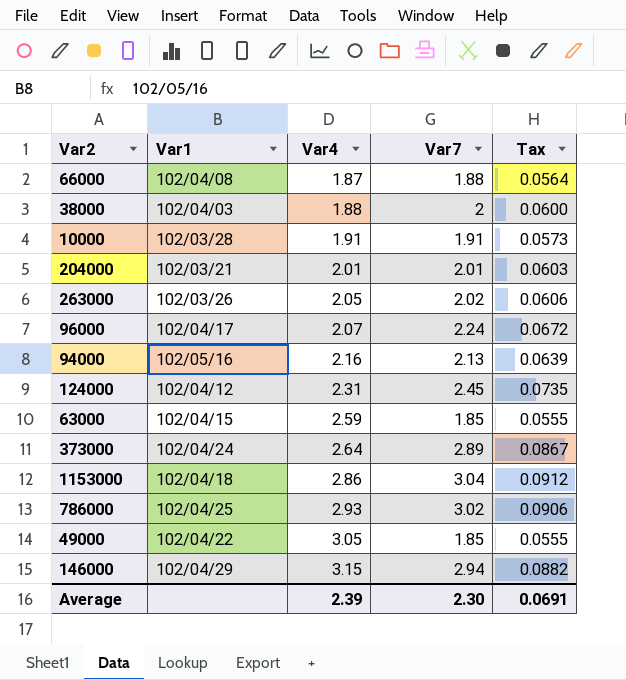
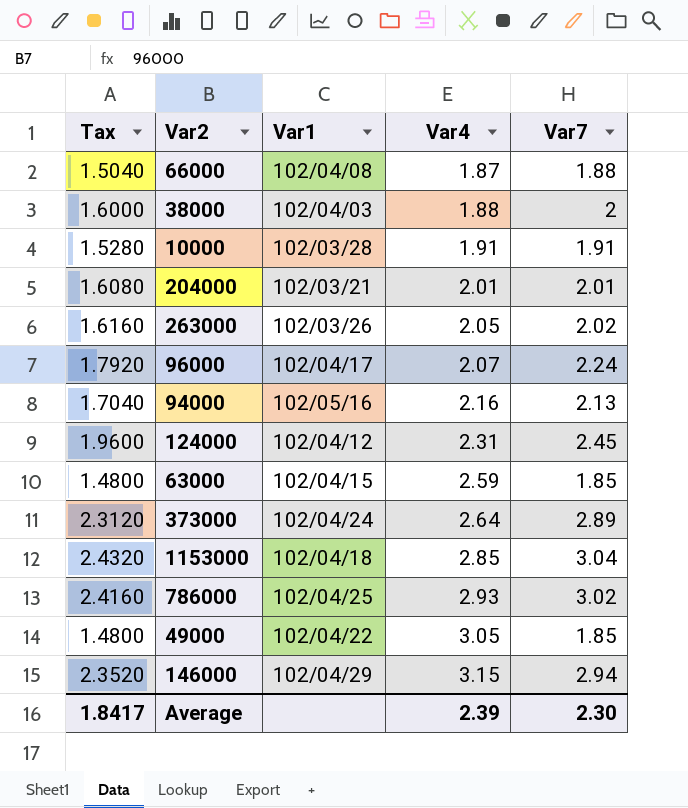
column Tax | formula: [Var7] * 0.03 -> [Var7] * 0.8
column Tax | position: 5 -> 1
1153000 | Var4: 2.86 -> 2.85
Average | Tax: 0.0691 -> 1.8417

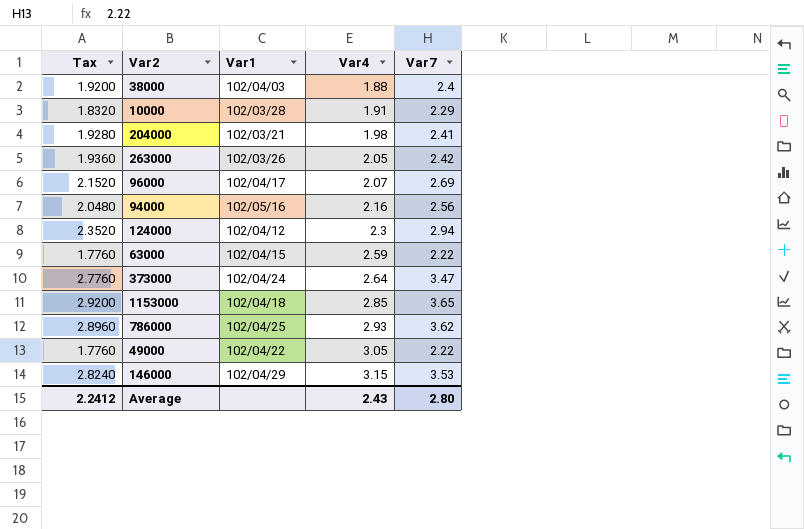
row 66000: 1.5040 | 102/04/08 | 1.87 | 1.88 -> none
38000 | Tax: 1.6000 -> 1.9200
38000 | Var7: 2 -> 2.4
10000 | Tax: 1.5280 -> 1.8320
10000 | Var7: 1.91 -> 2.29
204000 | Tax: 1.6080 -> 1.9280
204000 | Var4: 2.01 -> 1.98
204000 | Var7: 2.01 -> 2.41
263000 | Tax: 1.6160 -> 1.9360
263000 | Var7: 2.02 -> 2.42
96000 | Tax: 1.7920 -> 2.1520
96000 | Var7: 2.24 -> 2.69
94000 | Tax: 1.7040 -> 2.0480
94000 | Var7: 2.13 -> 2.56
124000 | Tax: 1.9600 -> 2.3520
124000 | Var4: 2.31 -> 2.3
124000 | Var7: 2.45 -> 2.94
63000 | Tax: 1.4800 -> 1.7760
63000 | Var7: 1.85 -> 2.22
373000 | Tax: 2.3120 -> 2.7760
373000 | Var7: 2.89 -> 3.47
1153000 | Tax: 2.4320 -> 2.9200
1153000 | Var7: 3.04 -> 3.65
786000 | Tax: 2.4160 -> 2.8960
786000 | Var7: 3.02 -> 3.62
49000 | Tax: 1.4800 -> 1.7760
49000 | Var7: 1.85 -> 2.22
146000 | Tax: 2.3520 -> 2.8240
146000 | Var7: 2.94 -> 3.53
Average | Tax: 1.8417 -> 2.2412
Average | Var4: 2.39 -> 2.43
Average | Var7: 2.30 -> 2.80

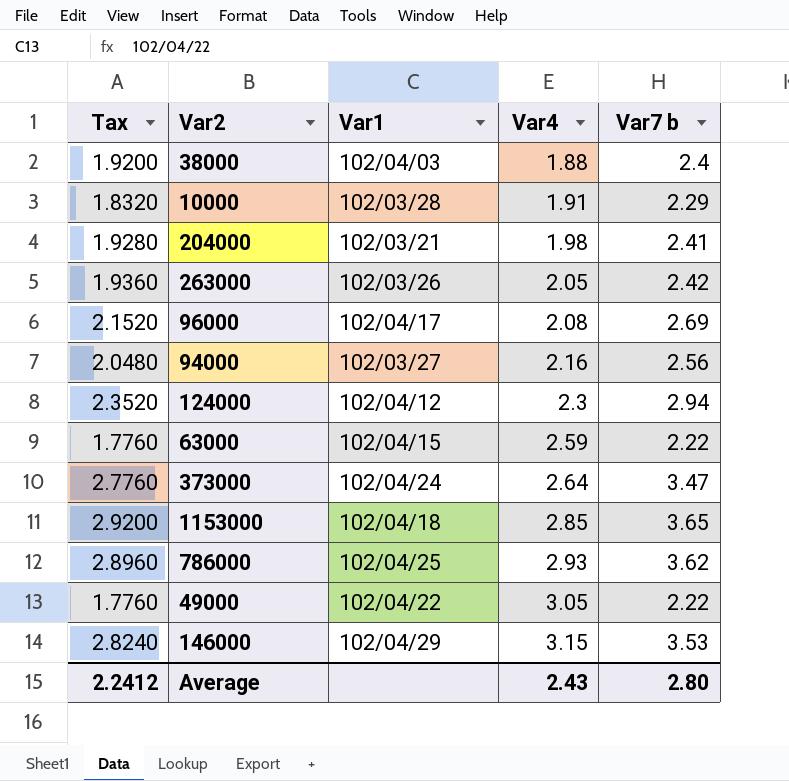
column name: Var7 -> Var7 b
96000 | Var4: 2.07 -> 2.08
94000 | Var1: 102/05/16 -> 102/03/27

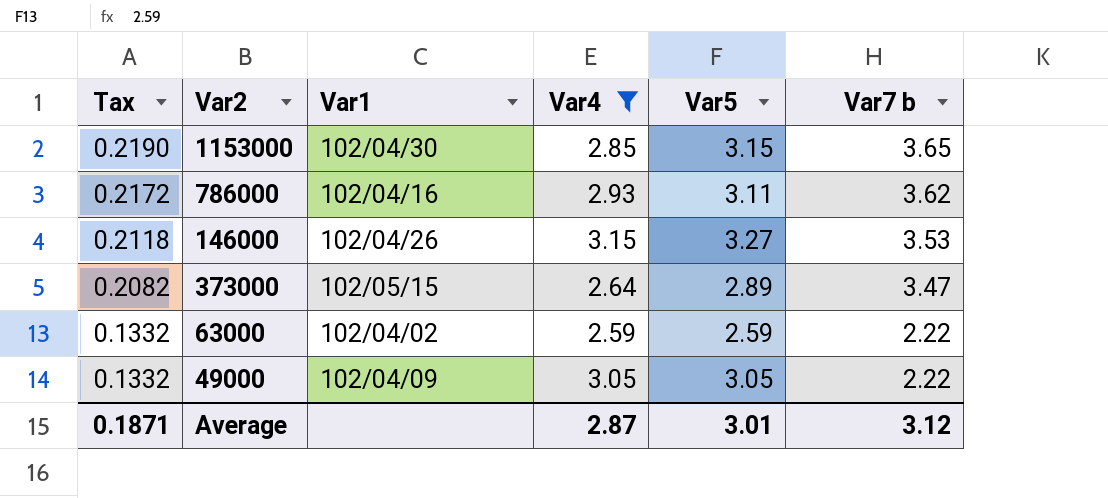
filter: none -> Var4 >= 2.59
row order: Var4 ascending -> Tax descending
column Tax | formula: [Var7 b] * 0.8 -> [Var7 b] * 0.06
column Var5 | position: none -> 5
1153000 | Var1: 102/04/18 -> 102/04/30
786000 | Var1: 102/04/25 -> 102/04/16
146000 | Var1: 102/04/29 -> 102/04/26
373000 | Var1: 102/04/24 -> 102/05/15
63000 | Var1: 102/04/15 -> 102/04/02
49000 | Var1: 102/04/22 -> 102/04/09
Average | Tax: 2.2412 -> 0.1871
Average | Var4: 2.43 -> 2.87
Average | Var7 b: 2.80 -> 3.12

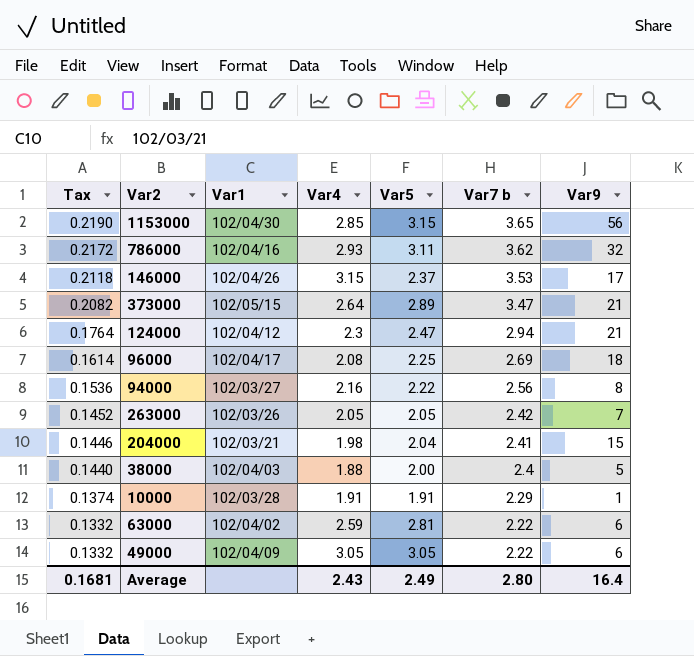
filter: Var4 >= 2.59 -> none
column Var9 | position: none -> 7
146000 | Var5: 3.27 -> 2.37
63000 | Var5: 2.59 -> 2.81
Average | Tax: 0.1871 -> 0.1681
Average | Var4: 2.87 -> 2.43
Average | Var5: 3.01 -> 2.49
Average | Var7 b: 3.12 -> 2.80

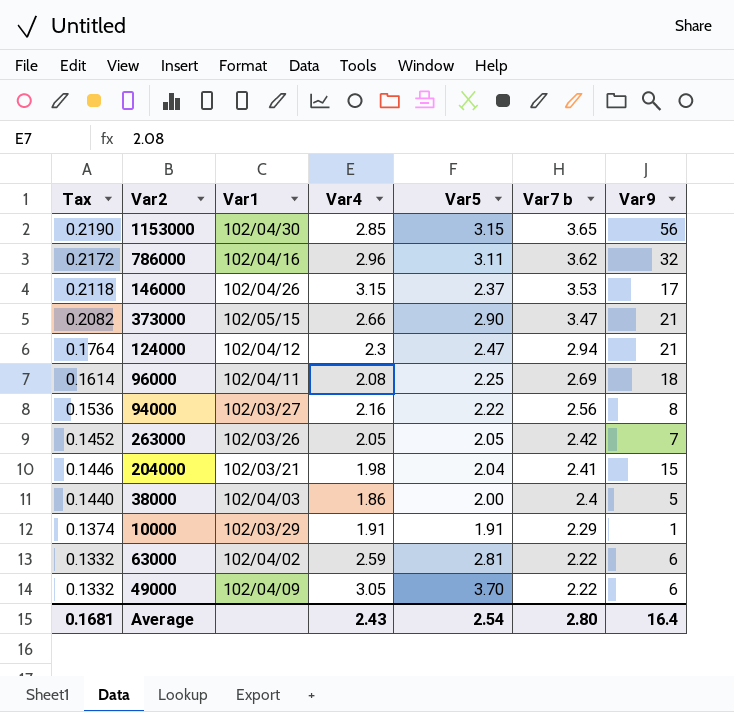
786000 | Var4: 2.93 -> 2.96
373000 | Var4: 2.64 -> 2.66
373000 | Var5: 2.89 -> 2.90
96000 | Var1: 102/04/17 -> 102/04/11
38000 | Var4: 1.88 -> 1.86
10000 | Var1: 102/03/28 -> 102/03/29
49000 | Var5: 3.05 -> 3.70
Average | Var5: 2.49 -> 2.54

